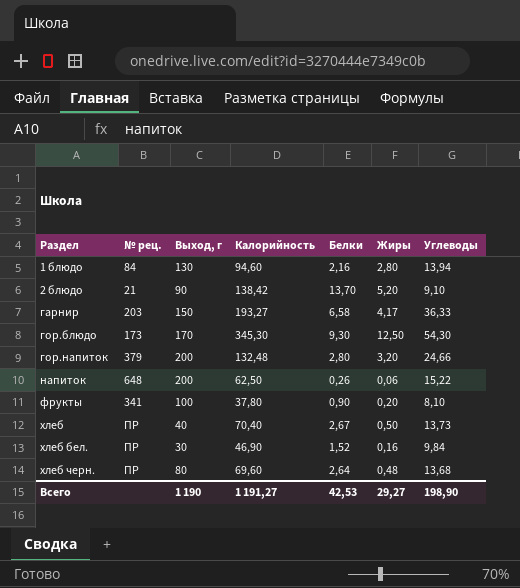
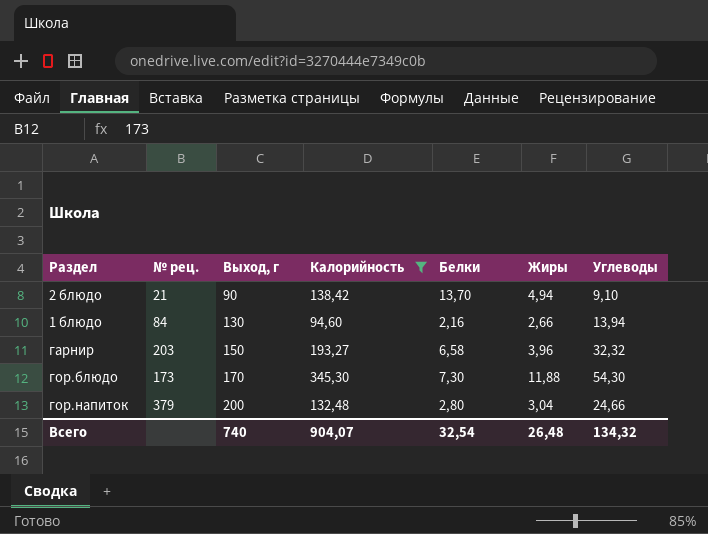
filter: none -> Калорийность >= 94,60
row order: Раздел ascending -> Выход, г ascending
2 блюдо | Жиры: 5,20 -> 4,94
1 блюдо | Жиры: 2,80 -> 2,66
гарнир | Жиры: 4,17 -> 3,96
гарнир | Углеводы: 36,33 -> 32,32
гор.блюдо | Белки: 9,30 -> 7,30
гор.блюдо | Жиры: 12,50 -> 11,88
гор.напиток | Жиры: 3,20 -> 3,04
Всего | Выход, г: 1 190 -> 740
Всего | Калорийность: 1 191,27 -> 904,07
Всего | Белки: 42,53 -> 32,54
Всего | Жиры: 29,27 -> 26,48
Всего | Углеводы: 198,90 -> 134,32

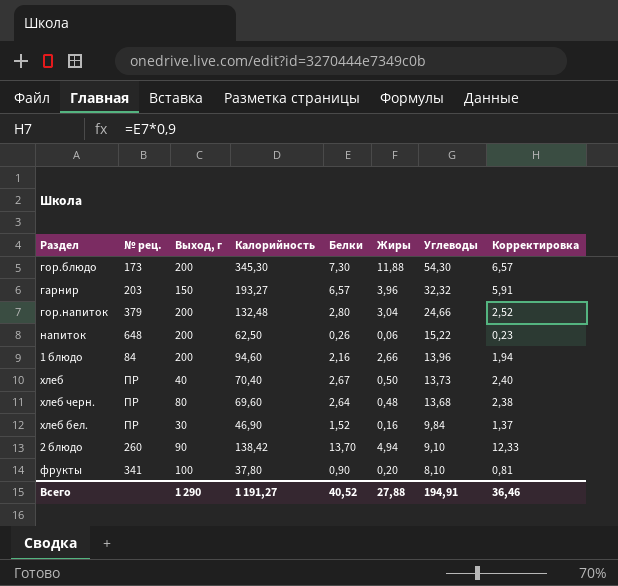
filter: Калорийность >= 94,60 -> none
row order: Выход, г ascending -> Углеводы descending
column Корректировка | formula: none -> [Белки] * 0,9
гор.блюдо | Выход, г: 170 -> 200
гарнир | Белки: 6,58 -> 6,57
1 блюдо | Выход, г: 130 -> 200
1 блюдо | Углеводы: 13,94 -> 13,96
2 блюдо | № рец.: 21 -> 260
Всего | Выход, г: 740 -> 1 290
Всего | Калорийность: 904,07 -> 1 191,27
Всего | Белки: 32,54 -> 40,52
Всего | Жиры: 26,48 -> 27,88
Всего | Углеводы: 134,32 -> 194,91

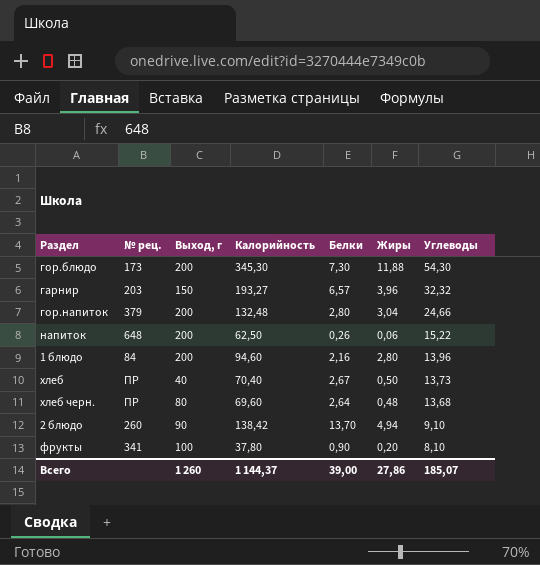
column Корректировка | formula: [Белки] * 0,9 -> none
row хлеб бел.: ПР | 30 | 46,90 | 1,52 | 0,16 | 9,84 | 1,37 -> none
1 блюдо | Жиры: 2,66 -> 2,80
Всего | Выход, г: 1 290 -> 1 260
Всего | Калорийность: 1 191,27 -> 1 144,37
Всего | Белки: 40,52 -> 39,00
Всего | Жиры: 27,88 -> 27,86
Всего | Углеводы: 194,91 -> 185,07

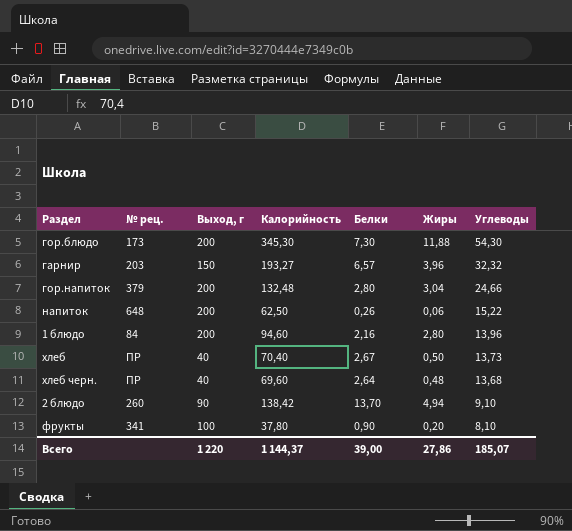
хлеб черн. | Выход, г: 80 -> 40
Всего | Выход, г: 1 260 -> 1 220

